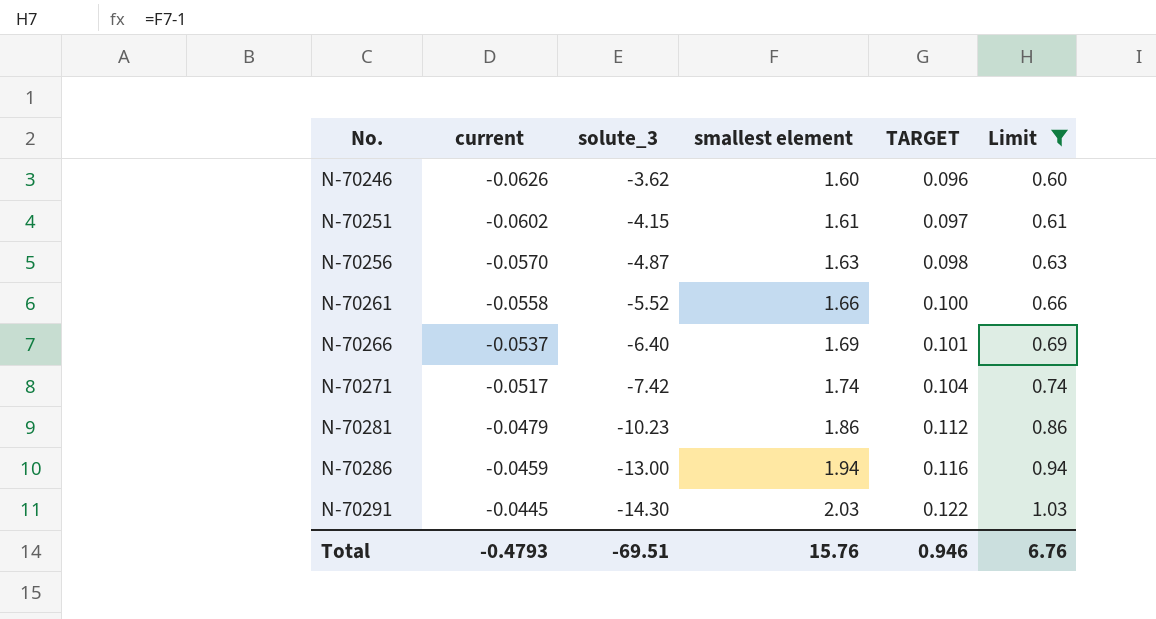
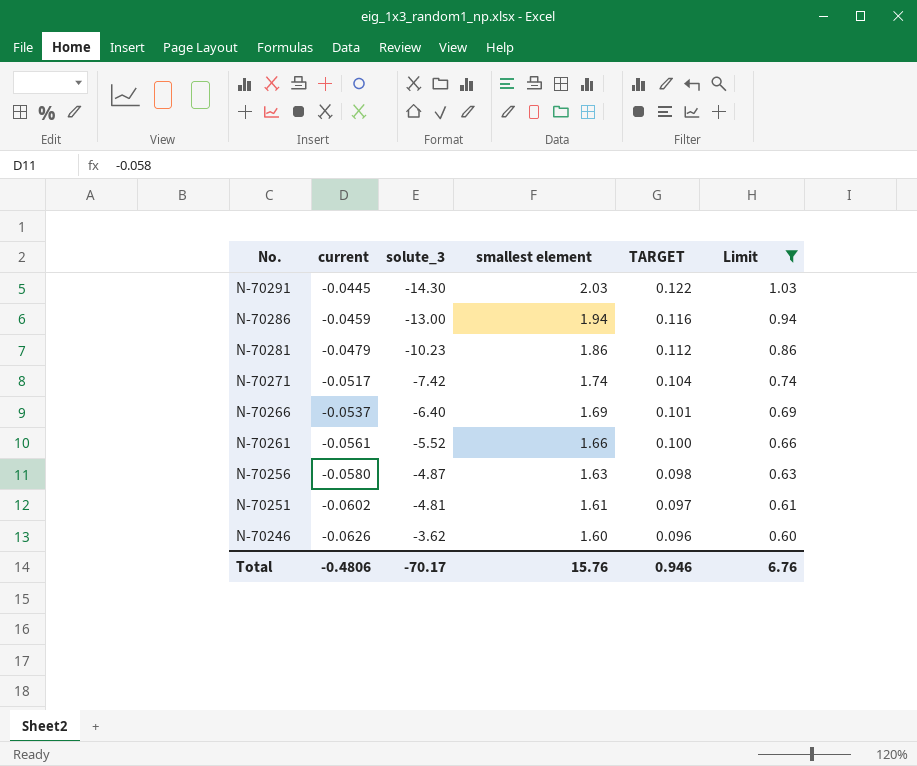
row order: No. ascending -> No. descending
N-70261 | current: -0.0558 -> -0.0561
N-70256 | current: -0.0570 -> -0.0580
N-70251 | solute_3: -4.15 -> -4.81
Total | current: -0.4793 -> -0.4806
Total | solute_3: -69.51 -> -70.17

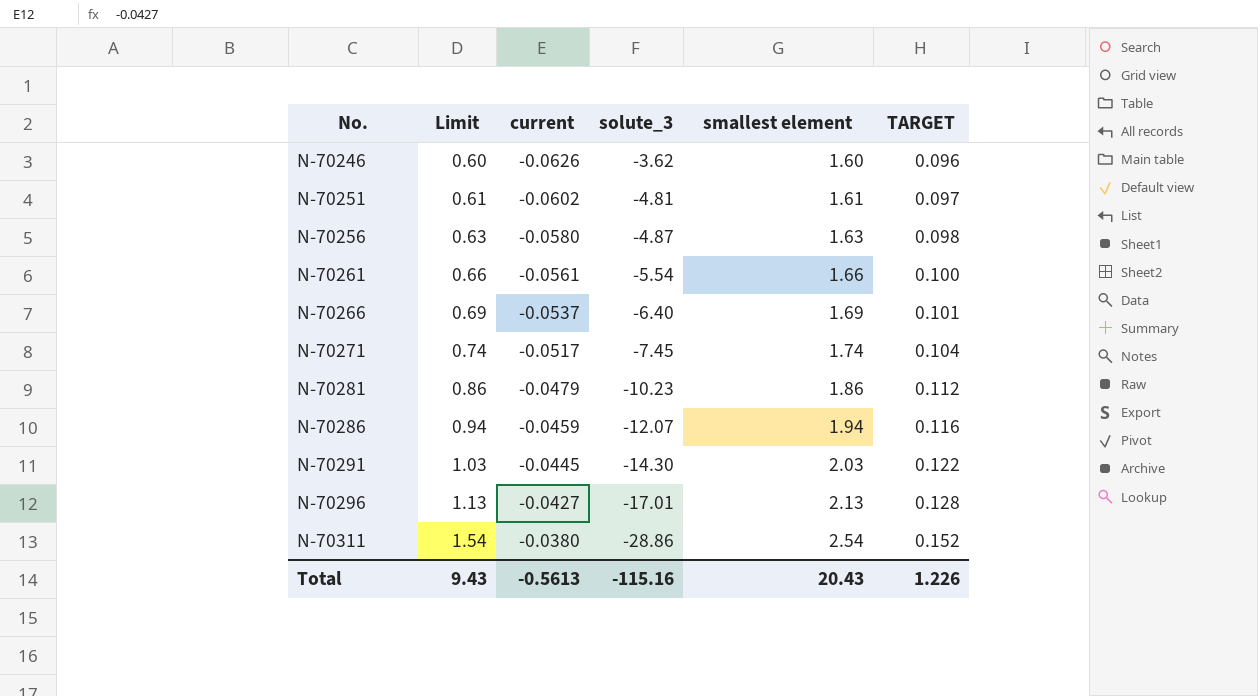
filter: Limit <= 1.03 -> none
row order: No. descending -> No. ascending
column Limit | position: 6 -> 2
N-70261 | solute_3: -5.52 -> -5.54
N-70271 | solute_3: -7.42 -> -7.45
N-70286 | solute_3: -13.00 -> -12.07
Total | Limit: 6.76 -> 9.43
Total | current: -0.4806 -> -0.5613
Total | solute_3: -70.17 -> -115.16
Total | smallest element: 15.76 -> 20.43
Total | TARGET: 0.946 -> 1.226

